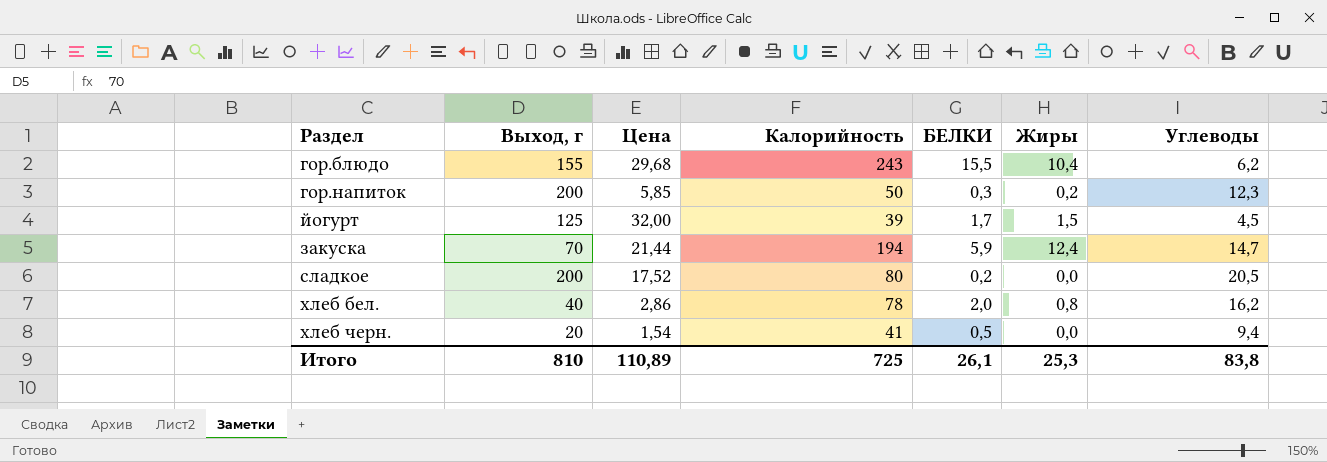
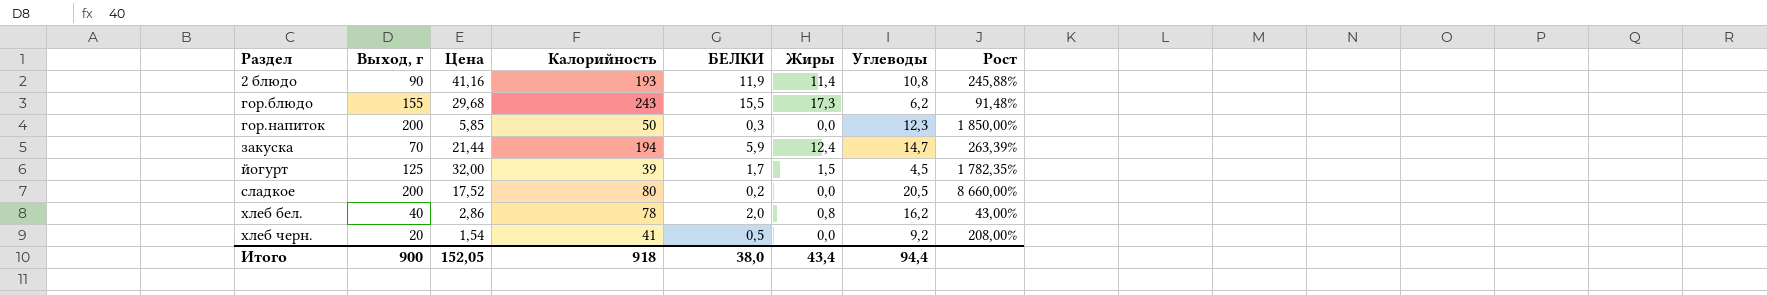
row order: none -> Раздел ascending
column Рост | formula: none -> ([Цена] - [БЕЛКИ]) / [БЕЛКИ]
row 2 блюдо: none -> 90 | 41,16 | 193 | 11,9 | 11,4 | 10,8 | 245,88%
гор.блюдо | Жиры: 10,4 -> 17,3
гор.напиток | Жиры: 0,2 -> 0,0
хлеб черн. | Углеводы: 9,4 -> 9,2
Итого | Выход, г: 810 -> 900
Итого | Цена: 110,89 -> 152,05
Итого | Калорийность: 725 -> 918
Итого | БЕЛКИ: 26,1 -> 38,0
Итого | Жиры: 25,3 -> 43,4
Итого | Углеводы: 83,8 -> 94,4

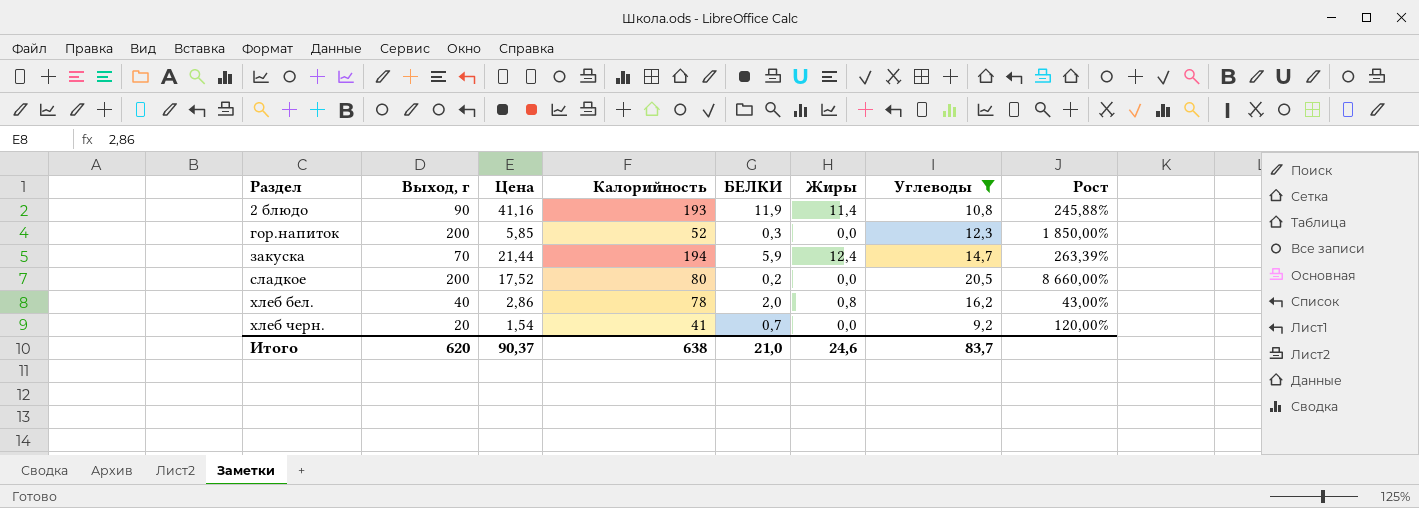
filter: none -> Углеводы >= 9,2
гор.напиток | Калорийность: 50 -> 52
хлеб черн. | БЕЛКИ: 0,5 -> 0,7
хлеб черн. | Рост: 208,00% -> 120,00%
Итого | Выход, г: 900 -> 620
Итого | Цена: 152,05 -> 90,37
Итого | Калорийность: 918 -> 638
Итого | БЕЛКИ: 38,0 -> 21,0
Итого | Жиры: 43,4 -> 24,6
Итого | Углеводы: 94,4 -> 83,7

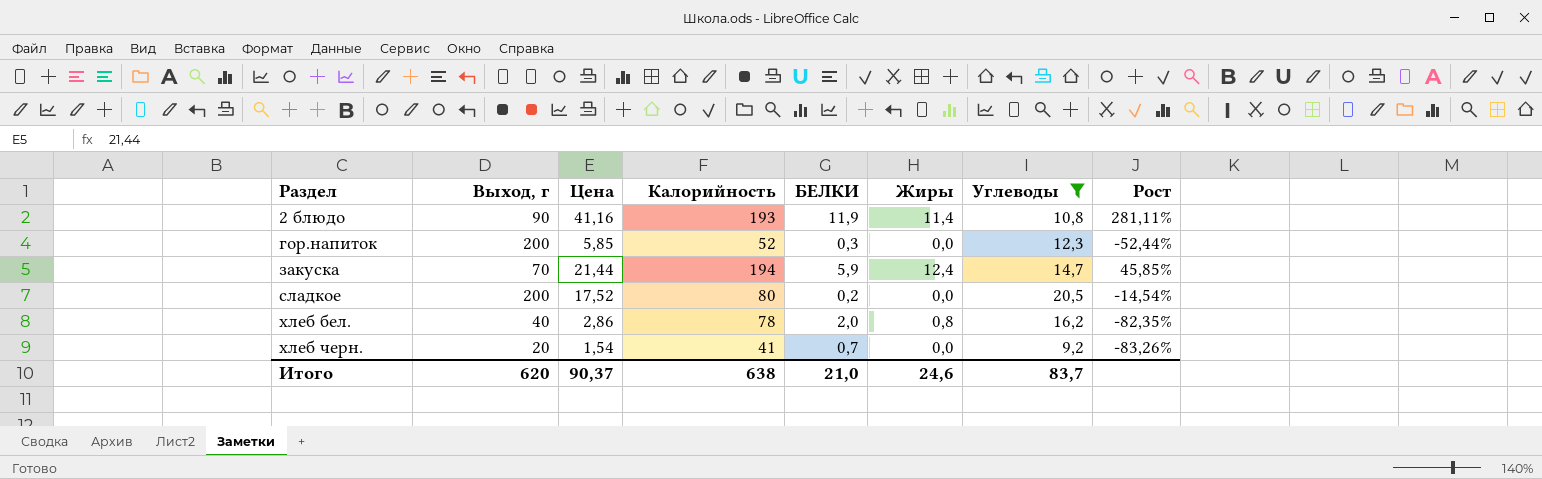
column Рост | formula: ([Цена] - [БЕЛКИ]) / [БЕЛКИ] -> ([Цена] - [Углеводы]) / [Углеводы]

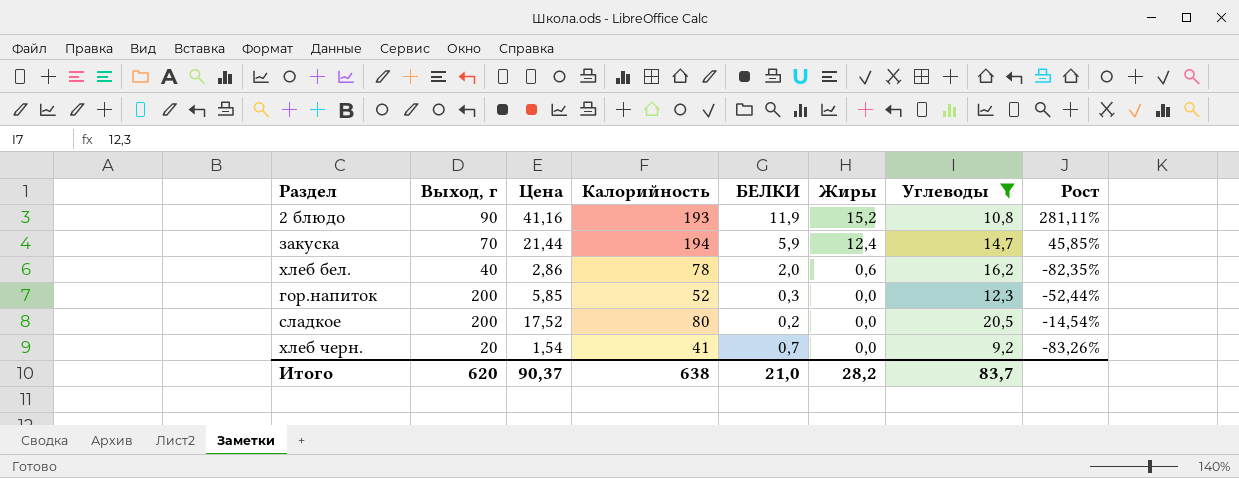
row order: Раздел ascending -> Жиры descending
2 блюдо | Жиры: 11,4 -> 15,2
хлеб бел. | Жиры: 0,8 -> 0,6
Итого | Жиры: 24,6 -> 28,2

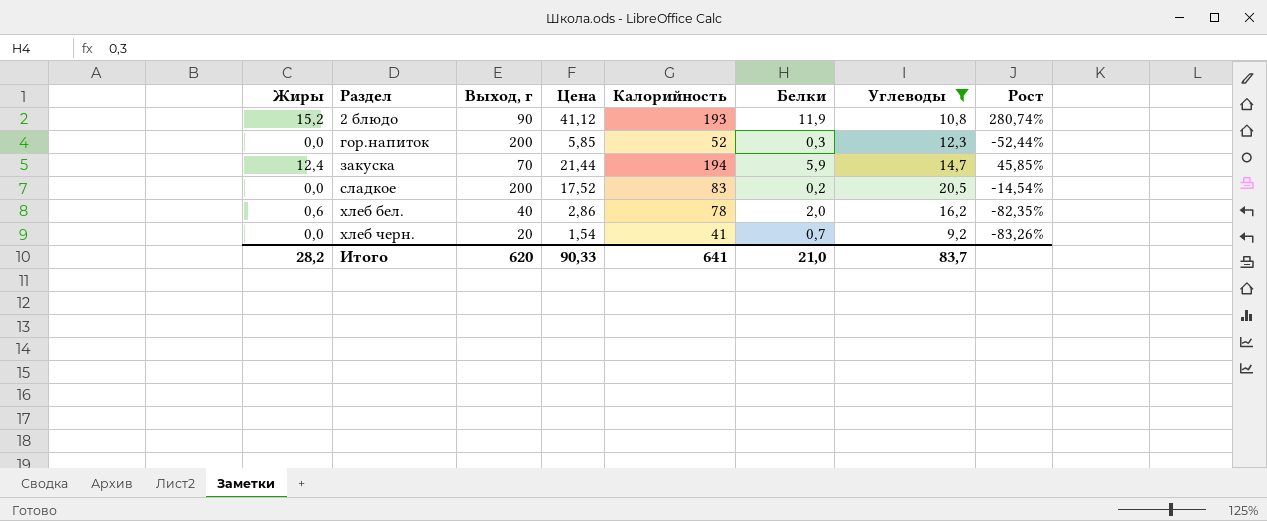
row order: Жиры descending -> Раздел ascending
column Жиры | position: 6 -> 1
column name: БЕЛКИ -> Белки
2 блюдо | Цена: 41,16 -> 41,12
2 блюдо | Рост: 281,11% -> 280,74%
сладкое | Калорийность: 80 -> 83
Итого | Цена: 90,37 -> 90,33
Итого | Калорийность: 638 -> 641

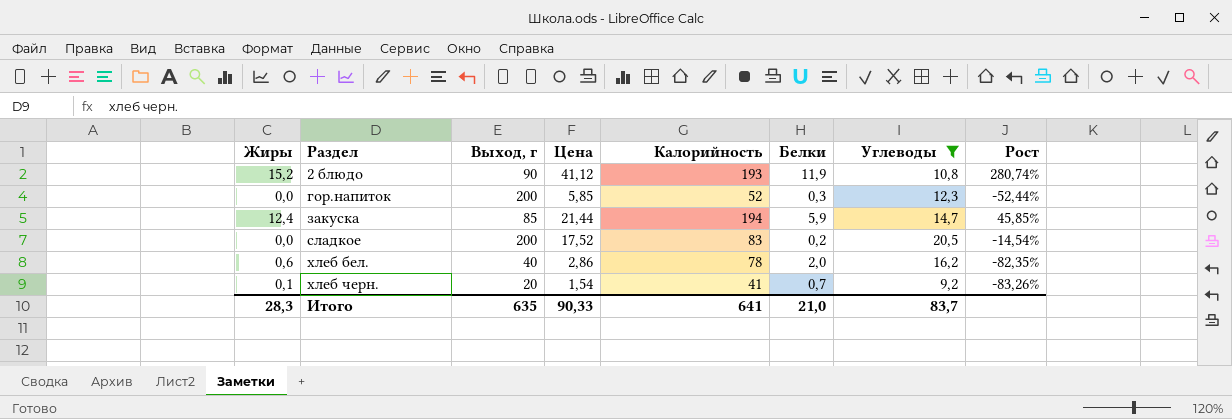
закуска | Выход, г: 70 -> 85
хлеб черн. | Жиры: 0,0 -> 0,1
Итого | Жиры: 28,2 -> 28,3
Итого | Выход, г: 620 -> 635

